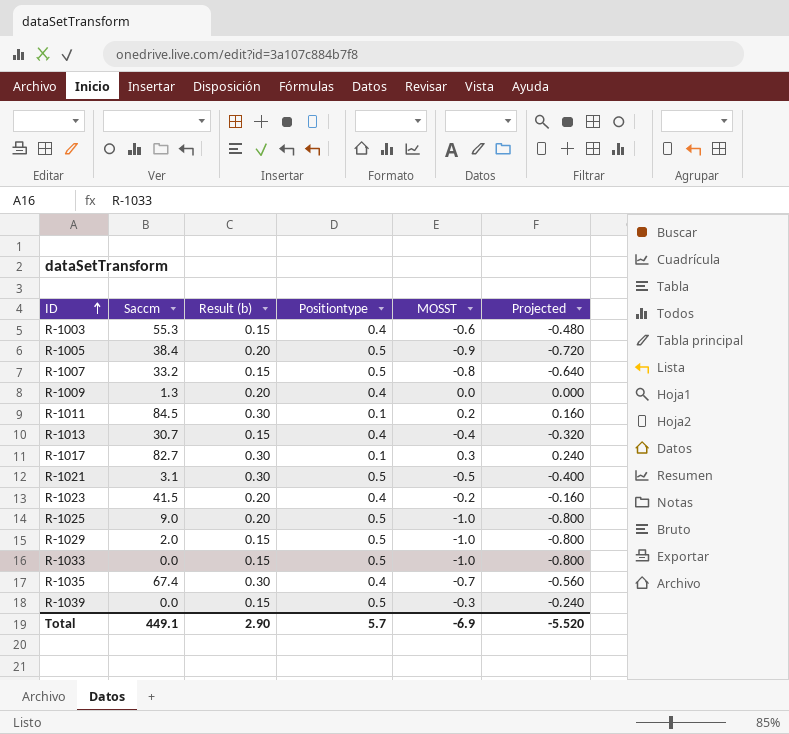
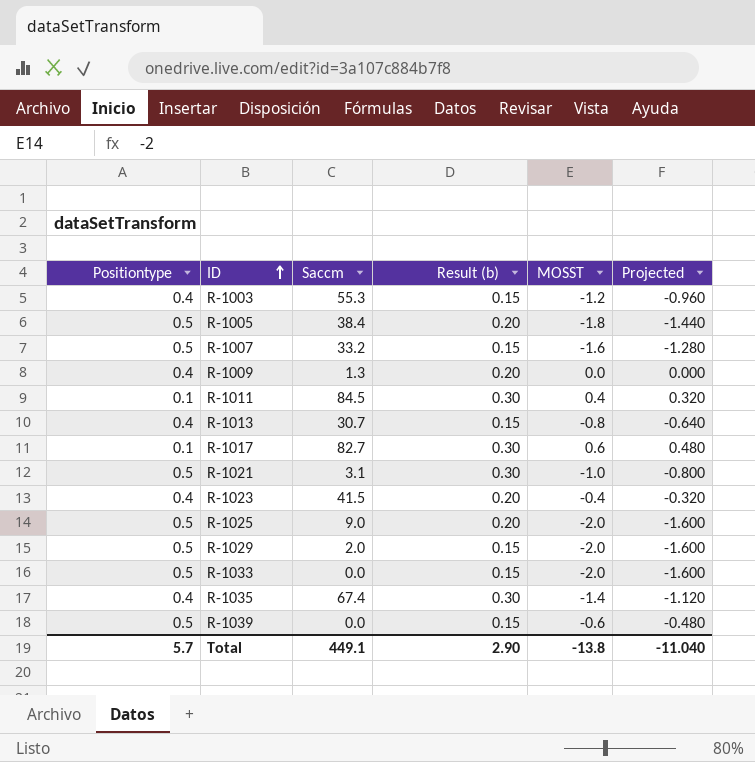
column Positiontype | position: 4 -> 1
R-1003 | MOSST: -0.6 -> -1.2
R-1003 | Projected: -0.480 -> -0.960
R-1005 | MOSST: -0.9 -> -1.8
R-1005 | Projected: -0.720 -> -1.440
R-1007 | MOSST: -0.8 -> -1.6
R-1007 | Projected: -0.640 -> -1.280
R-1011 | MOSST: 0.2 -> 0.4
R-1011 | Projected: 0.160 -> 0.320
R-1013 | MOSST: -0.4 -> -0.8
R-1013 | Projected: -0.320 -> -0.640
R-1017 | MOSST: 0.3 -> 0.6
R-1017 | Projected: 0.240 -> 0.480
R-1021 | MOSST: -0.5 -> -1.0
R-1021 | Projected: -0.400 -> -0.800
R-1023 | MOSST: -0.2 -> -0.4
R-1023 | Projected: -0.160 -> -0.320
R-1025 | MOSST: -1.0 -> -2.0
R-1025 | Projected: -0.800 -> -1.600
R-1029 | MOSST: -1.0 -> -2.0
R-1029 | Projected: -0.800 -> -1.600
R-1033 | MOSST: -1.0 -> -2.0
R-1033 | Projected: -0.800 -> -1.600
R-1035 | MOSST: -0.7 -> -1.4
R-1035 | Projected: -0.560 -> -1.120
R-1039 | MOSST: -0.3 -> -0.6
R-1039 | Projected: -0.240 -> -0.480
Total | MOSST: -6.9 -> -13.8
Total | Projected: -5.520 -> -11.040

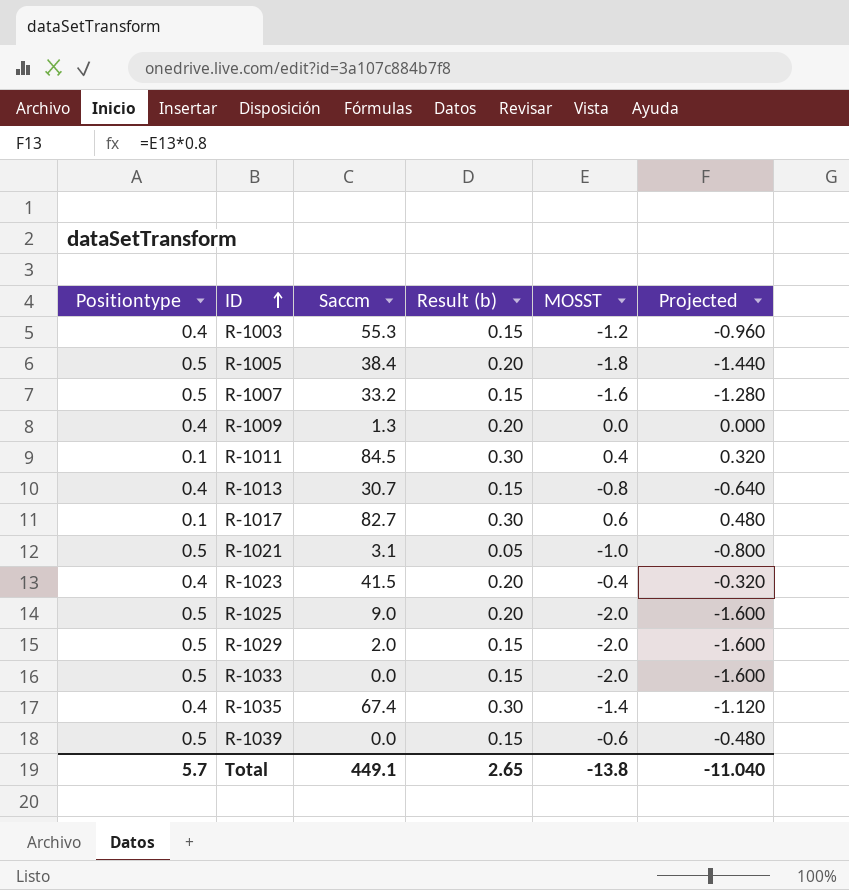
R-1021 | Result (b): 0.30 -> 0.05
Total | Result (b): 2.90 -> 2.65

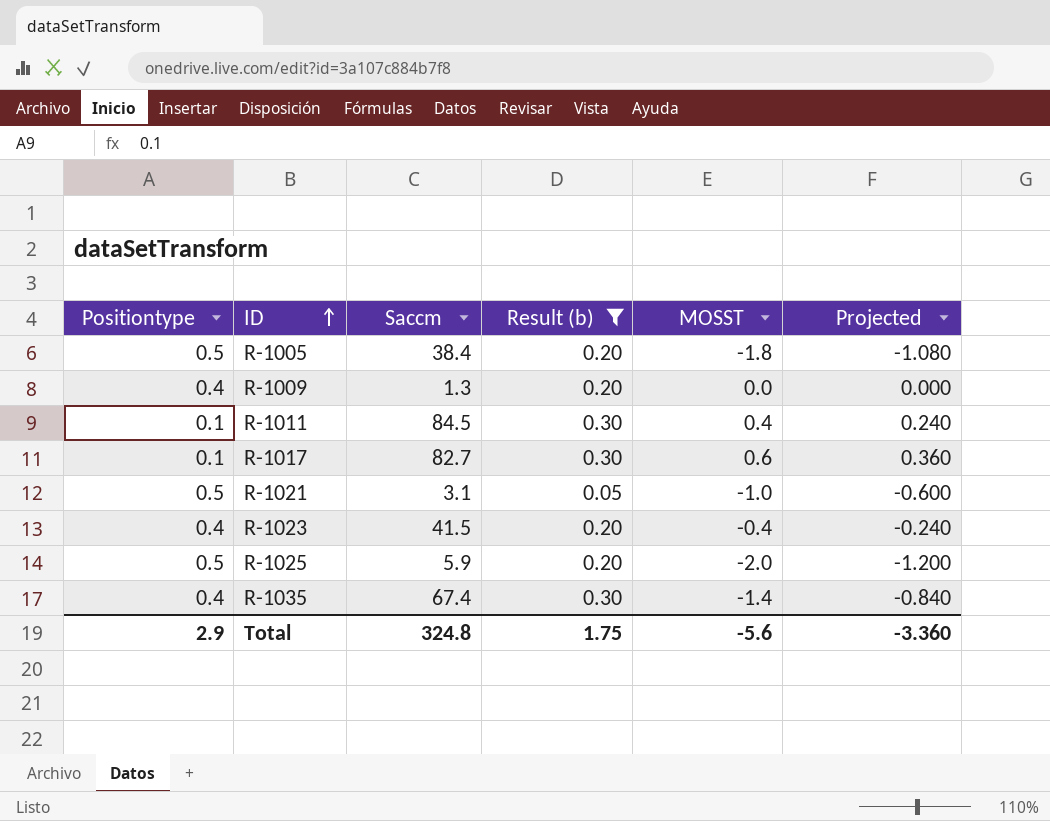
filter: none -> Result (b) != 0.15
column Projected | formula: [MOSST] * 0.8 -> [MOSST] * 0.6
R-1025 | Saccm: 9.0 -> 5.9
Total | Positiontype: 5.7 -> 2.9
Total | Saccm: 449.1 -> 324.8
Total | Result (b): 2.65 -> 1.75
Total | MOSST: -13.8 -> -5.6
Total | Projected: -11.040 -> -3.360

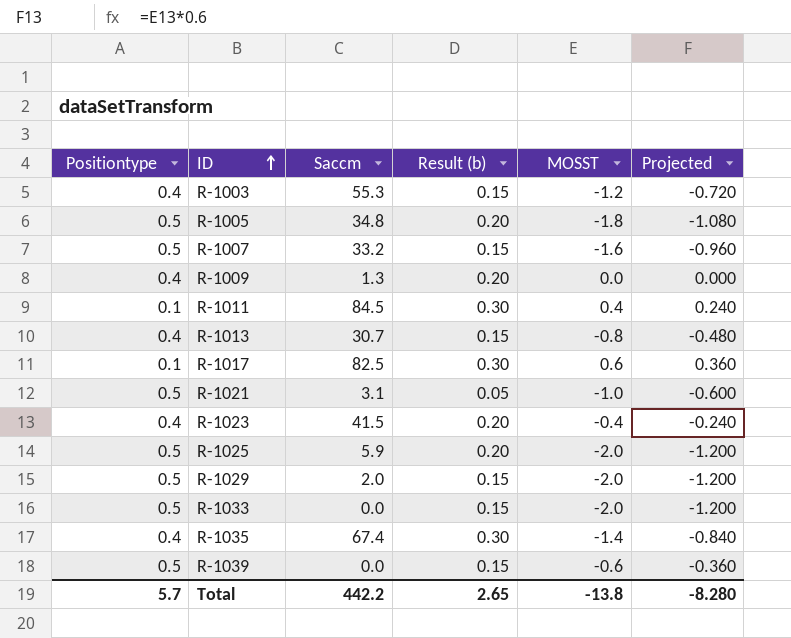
filter: Result (b) != 0.15 -> none
R-1005 | Saccm: 38.4 -> 34.8
R-1017 | Saccm: 82.7 -> 82.5
Total | Positiontype: 2.9 -> 5.7
Total | Saccm: 324.8 -> 442.2
Total | Result (b): 1.75 -> 2.65
Total | MOSST: -5.6 -> -13.8
Total | Projected: -3.360 -> -8.280

